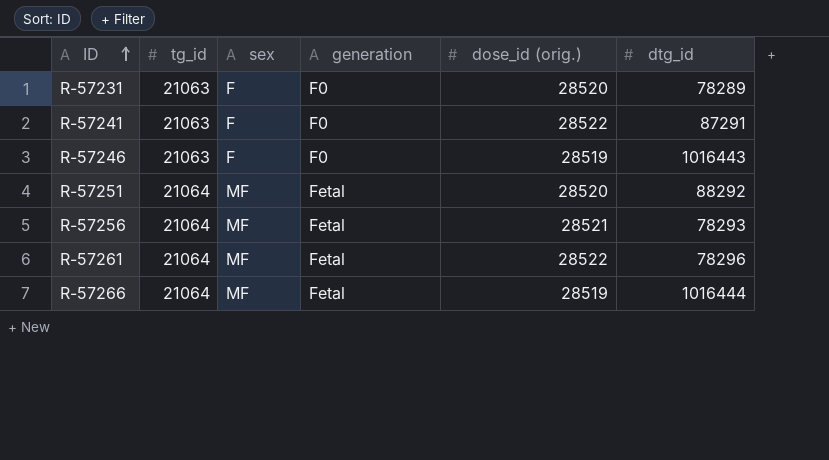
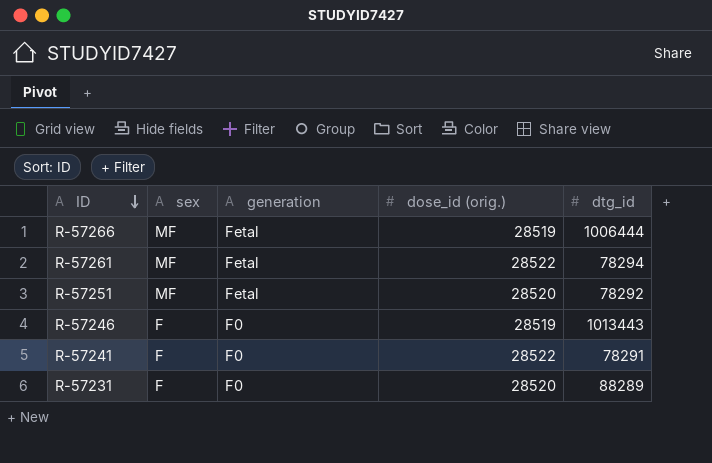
row order: ID ascending -> ID descending
column tg_id | position: 2 -> none
row R-57256: 21064 | MF | Fetal | 28521 | 78293 -> none
R-57266 | dtg_id: 1016444 -> 1006444
R-57261 | dtg_id: 78296 -> 78294
R-57251 | dtg_id: 88292 -> 78292
R-57246 | dtg_id: 1016443 -> 1013443
R-57241 | dtg_id: 87291 -> 78291
R-57231 | dtg_id: 78289 -> 88289

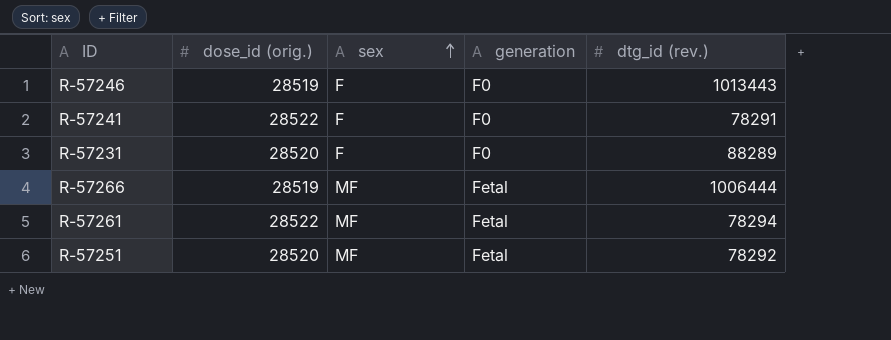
row order: ID descending -> sex ascending
column dose_id (orig.) | position: 4 -> 2
column name: dtg_id -> dtg_id (rev.)

